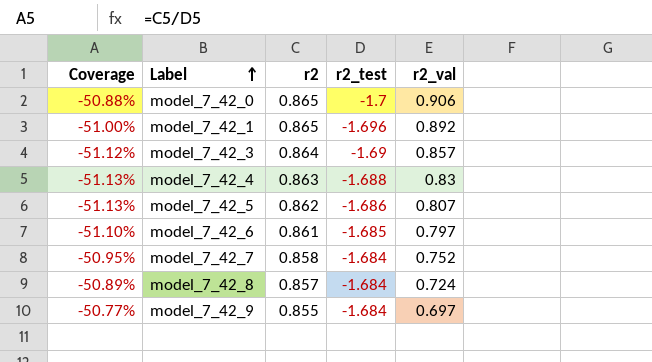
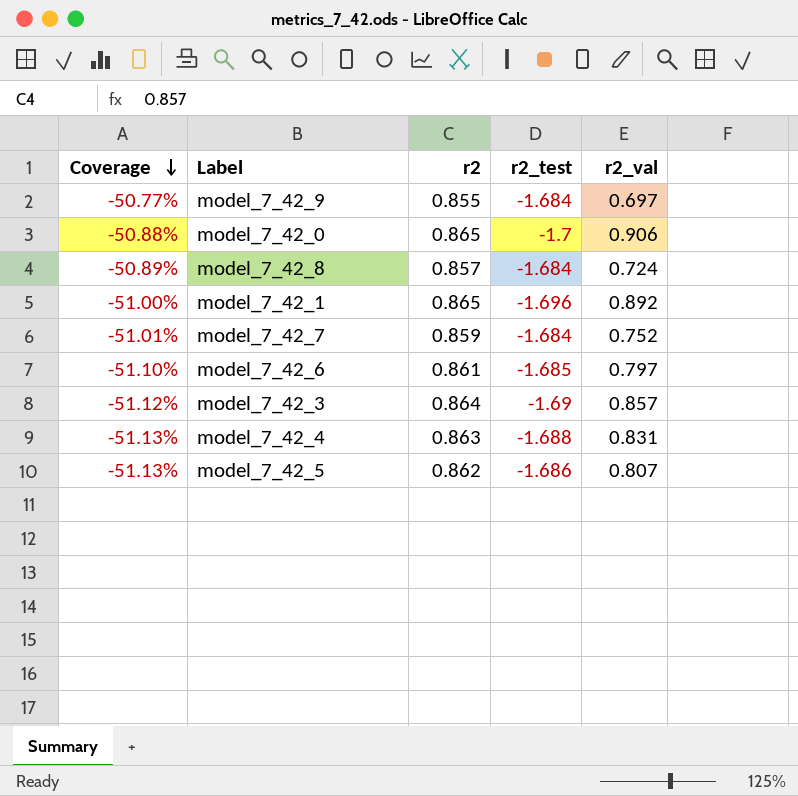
row order: Label ascending -> Coverage descending
model_7_42_7 | Coverage: -50.95% -> -51.01%
model_7_42_7 | r2: 0.858 -> 0.859
model_7_42_4 | r2_val: 0.83 -> 0.831

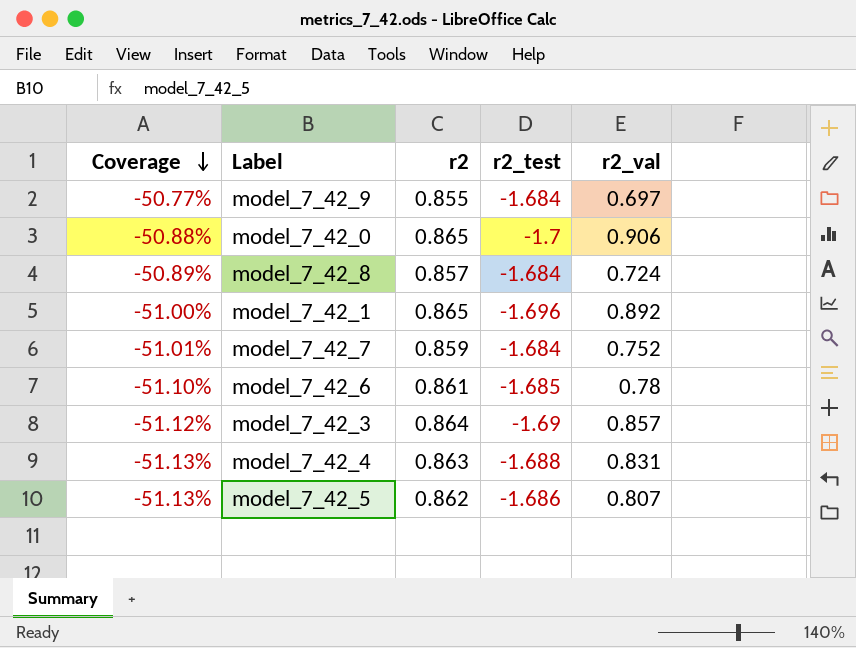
model_7_42_6 | r2_val: 0.797 -> 0.78

